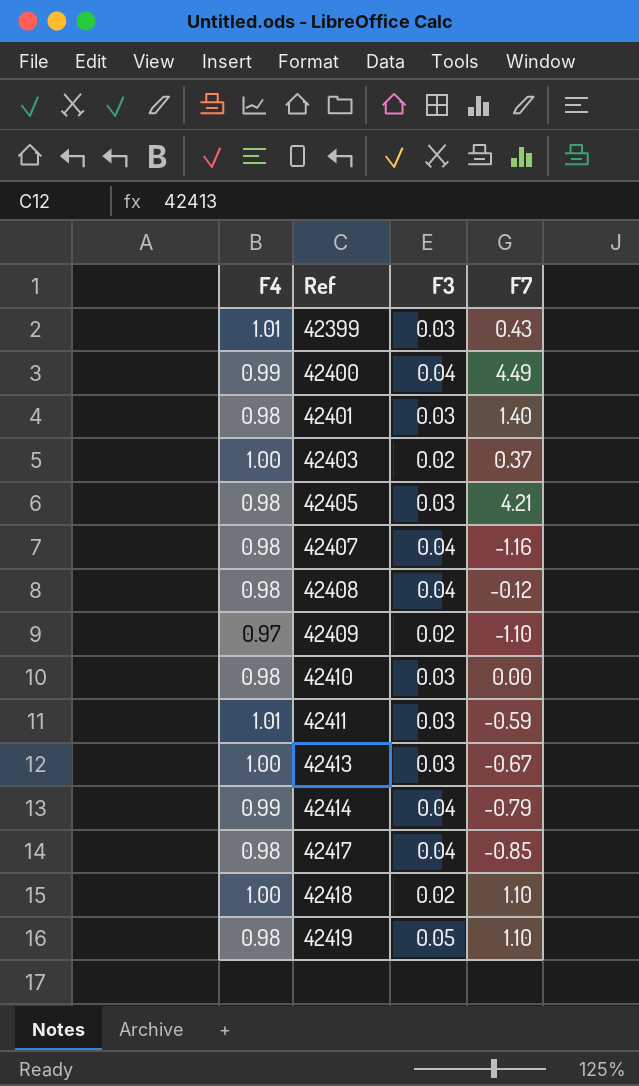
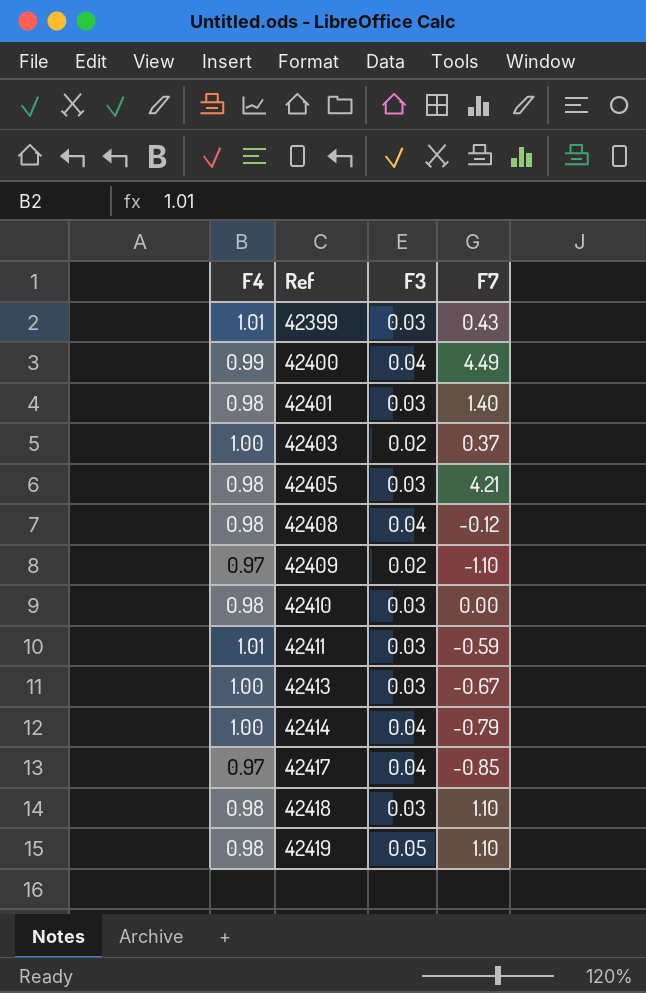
row 42407: 0.98 | 0.04 | -1.16 -> none
42414 | F4: 0.99 -> 1.00
42417 | F4: 0.98 -> 0.97
42418 | F4: 1.00 -> 0.98
42418 | F3: 0.02 -> 0.03

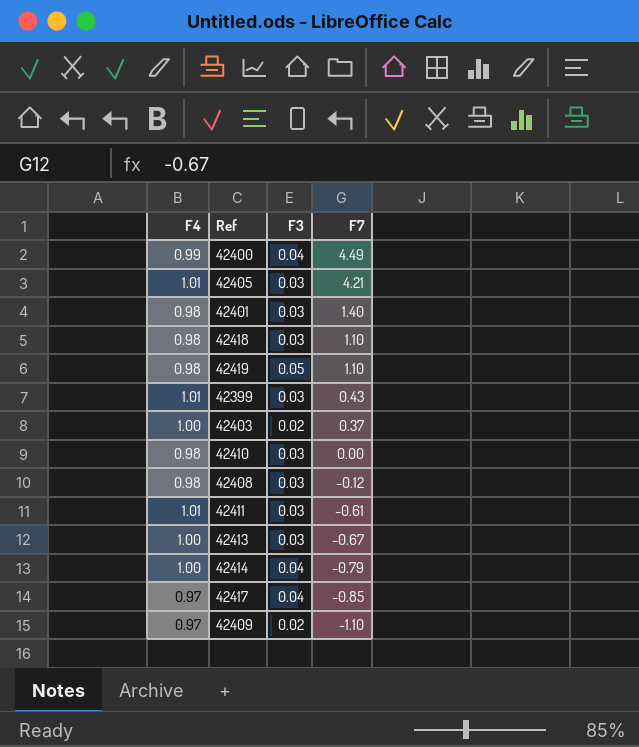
row order: Ref ascending -> F7 descending
42405 | F4: 0.98 -> 1.01
42408 | F3: 0.04 -> 0.03
42411 | F7: -0.59 -> -0.61

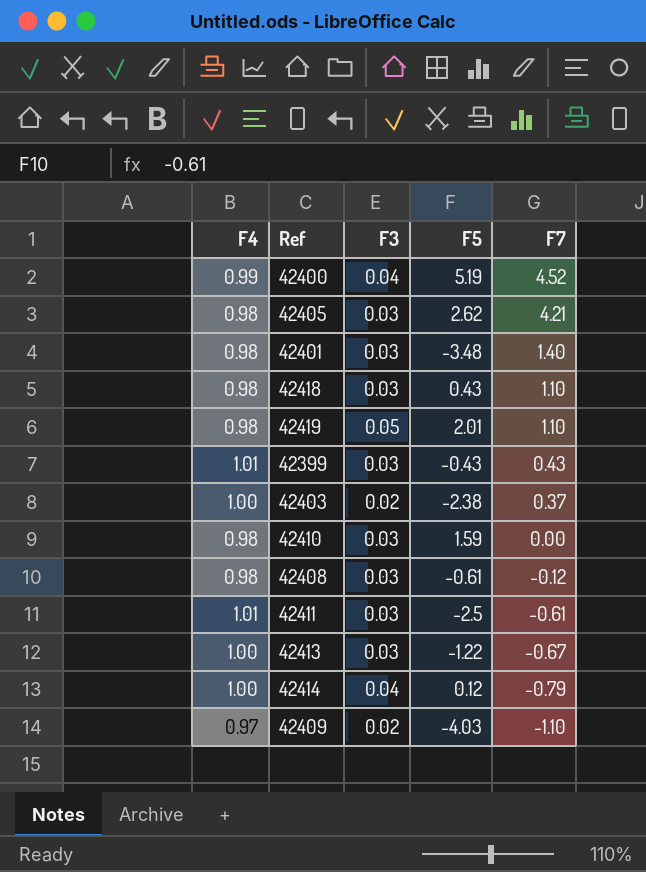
column F5 | position: none -> 4
row 42417: 0.97 | 0.04 | -0.85 -> none
42400 | F7: 4.49 -> 4.52
42405 | F4: 1.01 -> 0.98

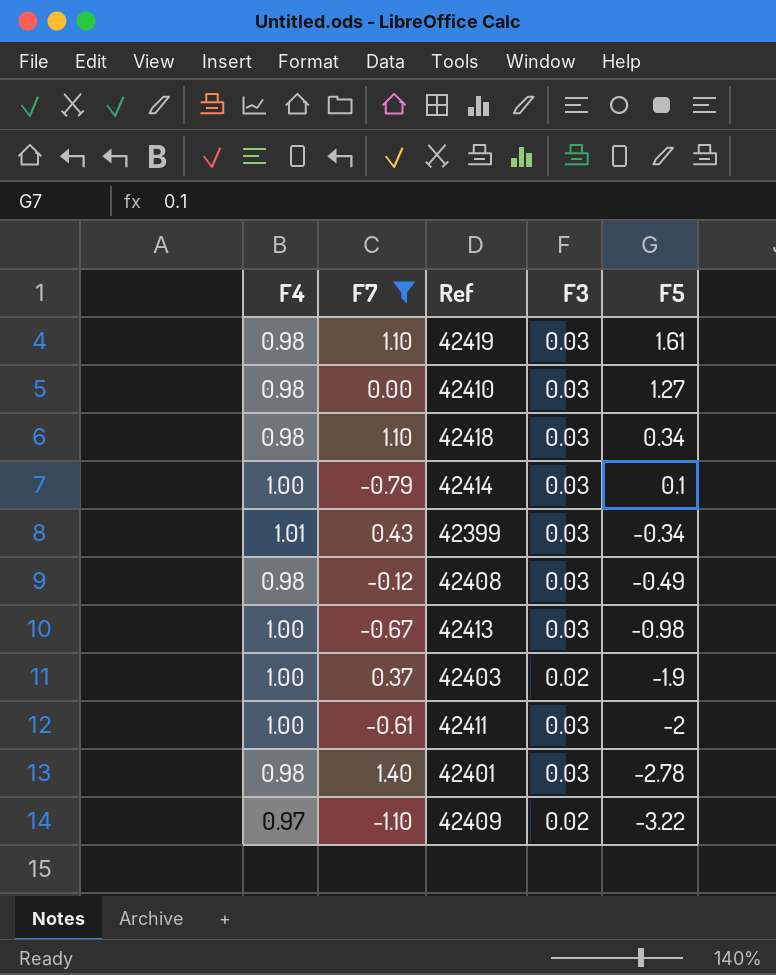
filter: none -> F7 <= 1.40
row order: F7 descending -> F5 descending
column F7 | position: 5 -> 2
42419 | F3: 0.05 -> 0.03
42419 | F5: 2.01 -> 1.61
42410 | F5: 1.59 -> 1.27
42418 | F5: 0.43 -> 0.34
42414 | F3: 0.04 -> 0.03
42414 | F5: 0.12 -> 0.1
42399 | F5: -0.43 -> -0.34
42408 | F5: -0.61 -> -0.49
42413 | F5: -1.22 -> -0.98
42403 | F5: -2.38 -> -1.9
42411 | F4: 1.01 -> 1.00
42411 | F5: -2.5 -> -2
42401 | F5: -3.48 -> -2.78
42409 | F5: -4.03 -> -3.22

